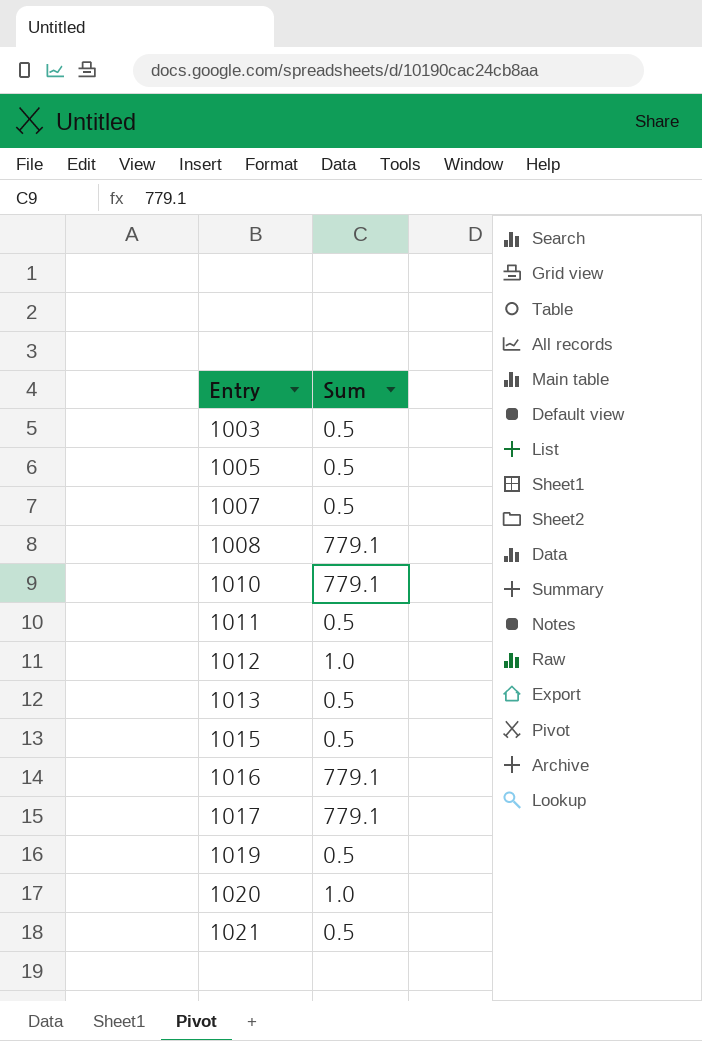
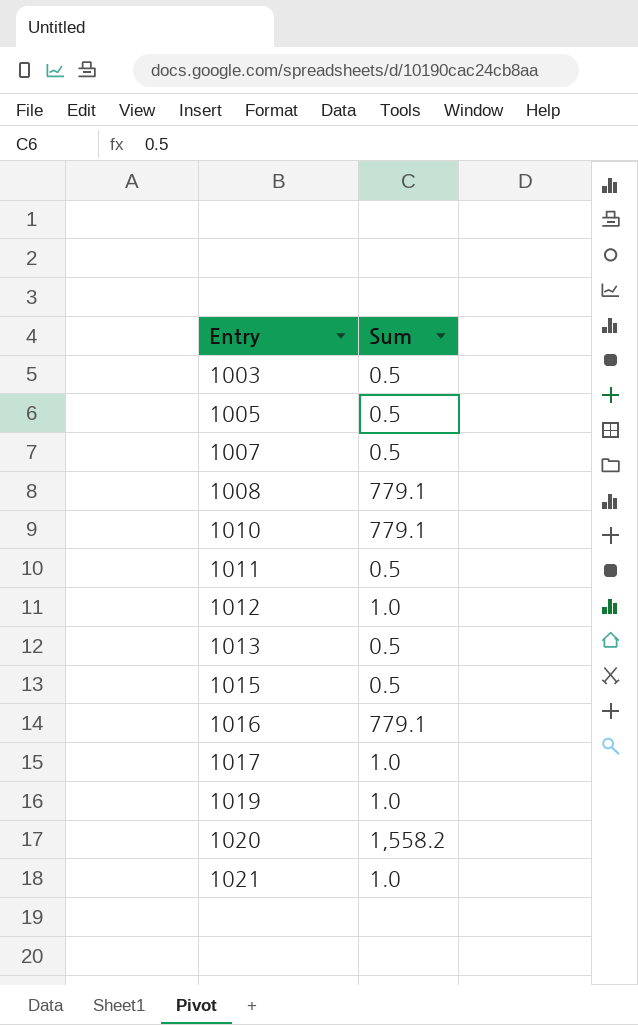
1017 | Sum: 779.1 -> 1.0
1019 | Sum: 0.5 -> 1.0
1020 | Sum: 1.0 -> 1,558.2
1021 | Sum: 0.5 -> 1.0

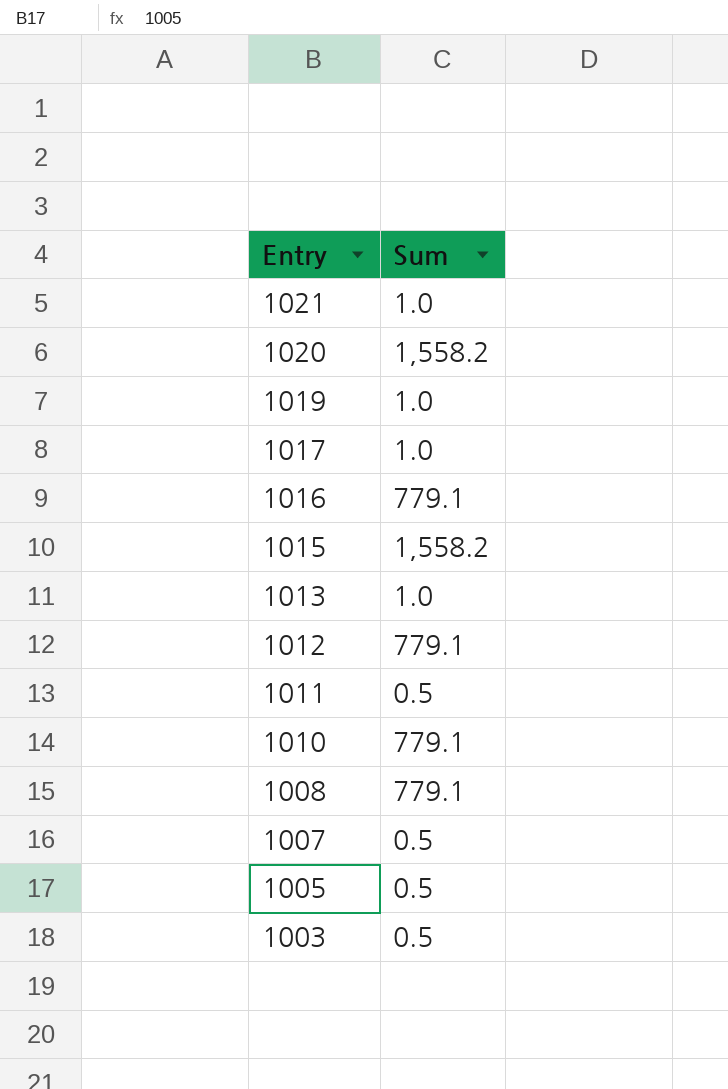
row order: Entry ascending -> Entry descending
1015 | Sum: 0.5 -> 1,558.2
1013 | Sum: 0.5 -> 1.0
1012 | Sum: 1.0 -> 779.1

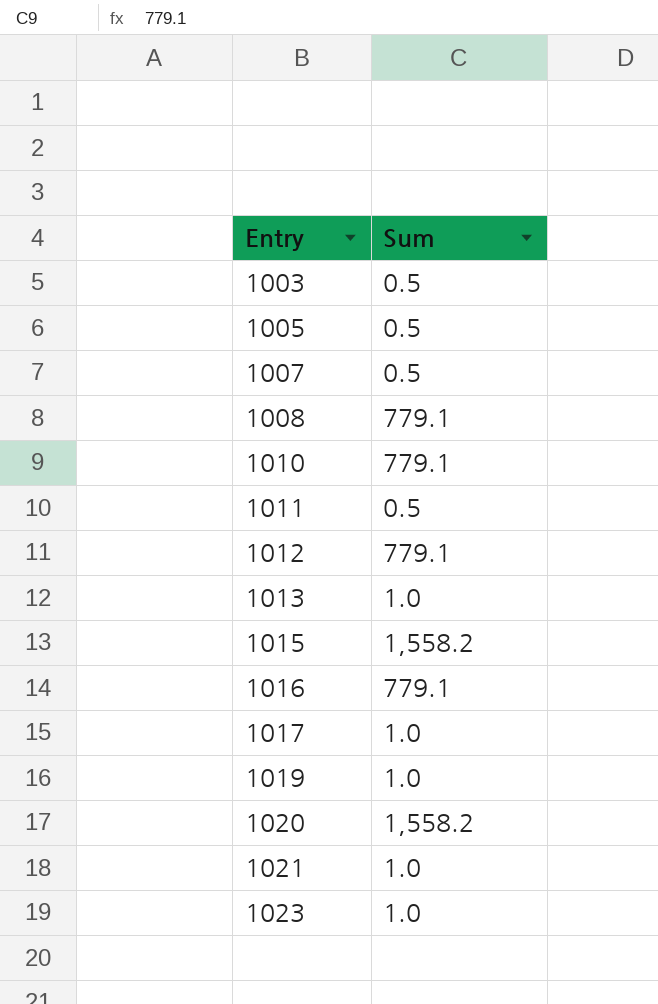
row order: Entry descending -> Entry ascending
row 1023: none -> 1.0

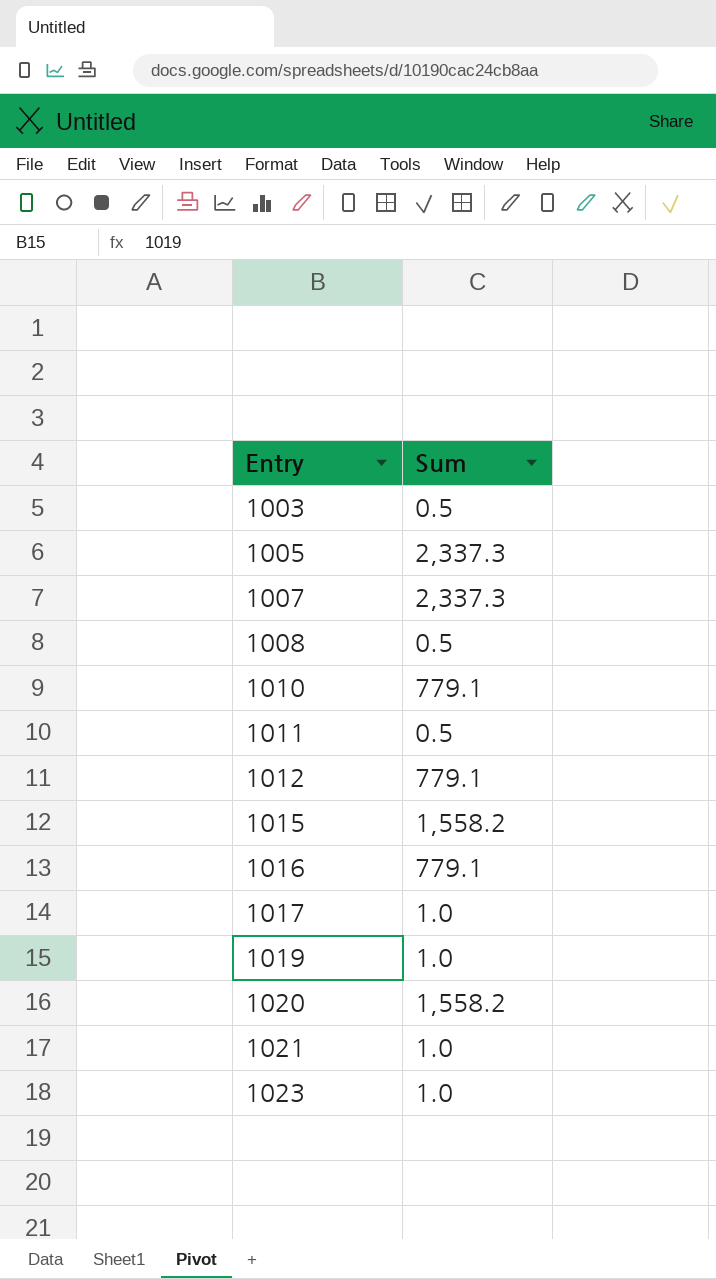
row 1013: 1.0 -> none
1005 | Sum: 0.5 -> 2,337.3
1007 | Sum: 0.5 -> 2,337.3
1008 | Sum: 779.1 -> 0.5

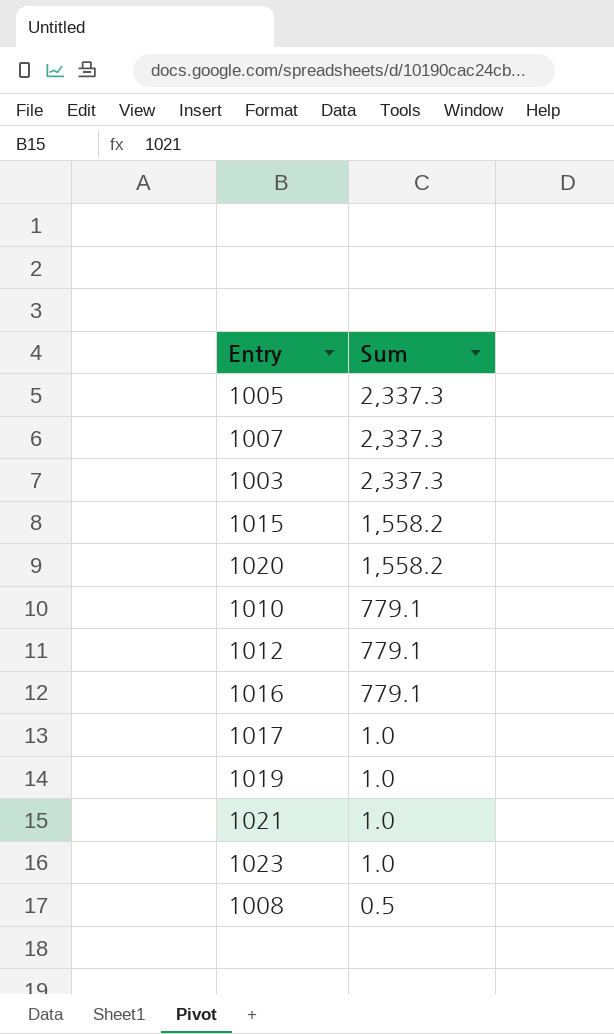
row order: Entry ascending -> Sum descending
row 1011: 0.5 -> none
1003 | Sum: 0.5 -> 2,337.3

